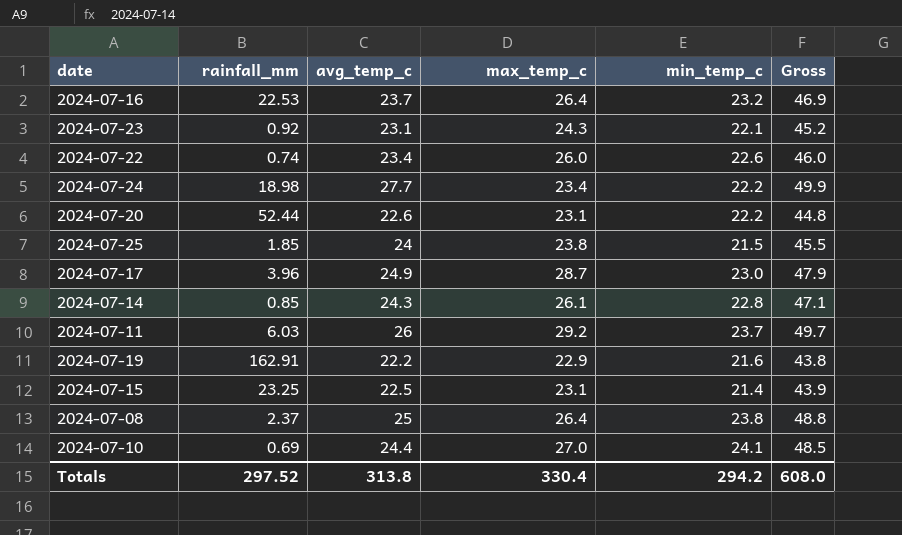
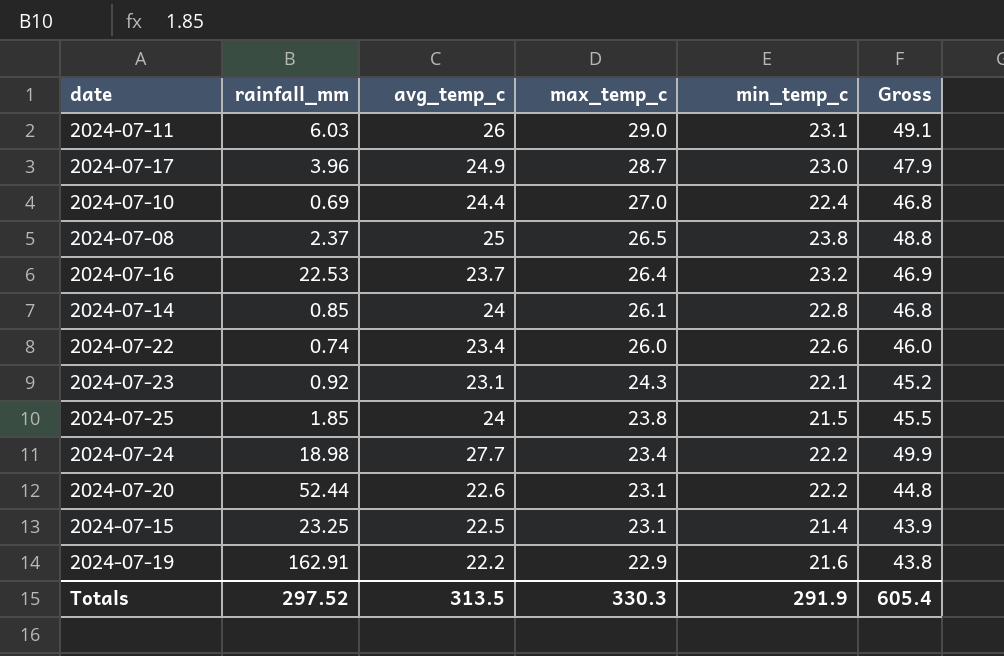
row order: none -> max_temp_c descending
2024-07-11 | max_temp_c: 29.2 -> 29.0
2024-07-11 | min_temp_c: 23.7 -> 23.1
2024-07-11 | Gross: 49.7 -> 49.1
2024-07-10 | min_temp_c: 24.1 -> 22.4
2024-07-10 | Gross: 48.5 -> 46.8
2024-07-08 | max_temp_c: 26.4 -> 26.5
2024-07-14 | avg_temp_c: 24.3 -> 24
2024-07-14 | Gross: 47.1 -> 46.8
Totals | avg_temp_c: 313.8 -> 313.5
Totals | max_temp_c: 330.4 -> 330.3
Totals | min_temp_c: 294.2 -> 291.9
Totals | Gross: 608.0 -> 605.4

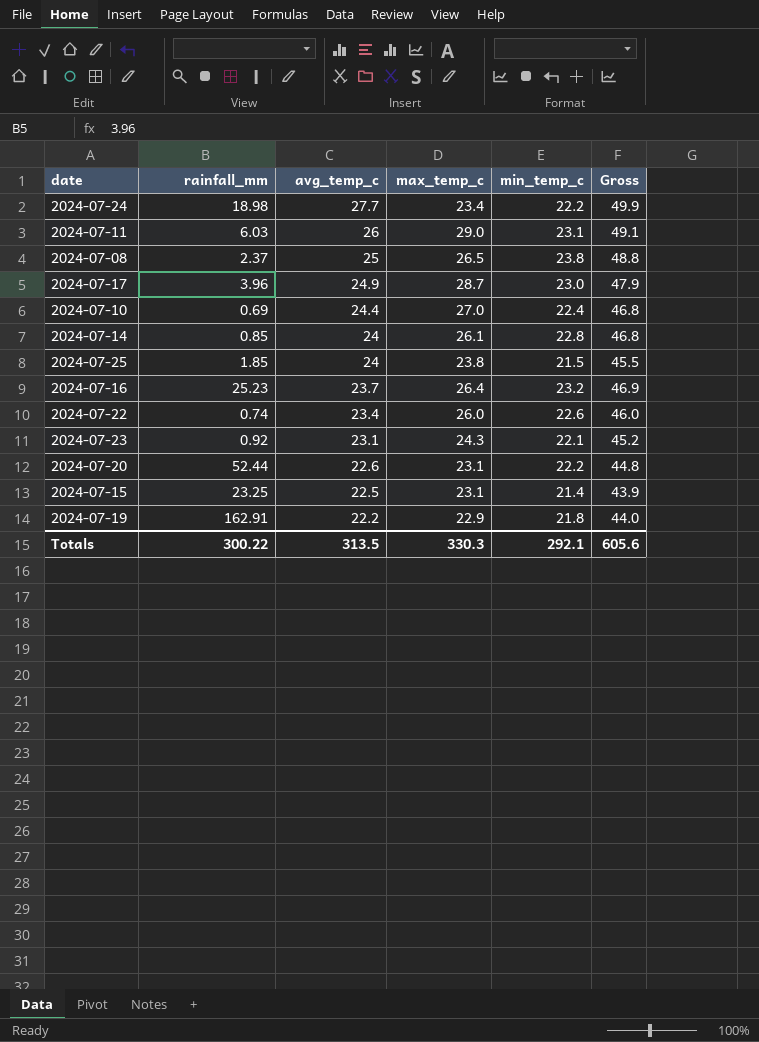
row order: max_temp_c descending -> avg_temp_c descending
2024-07-16 | rainfall_mm: 22.53 -> 25.23
2024-07-19 | min_temp_c: 21.6 -> 21.8
2024-07-19 | Gross: 43.8 -> 44.0
Totals | rainfall_mm: 297.52 -> 300.22
Totals | min_temp_c: 291.9 -> 292.1
Totals | Gross: 605.4 -> 605.6

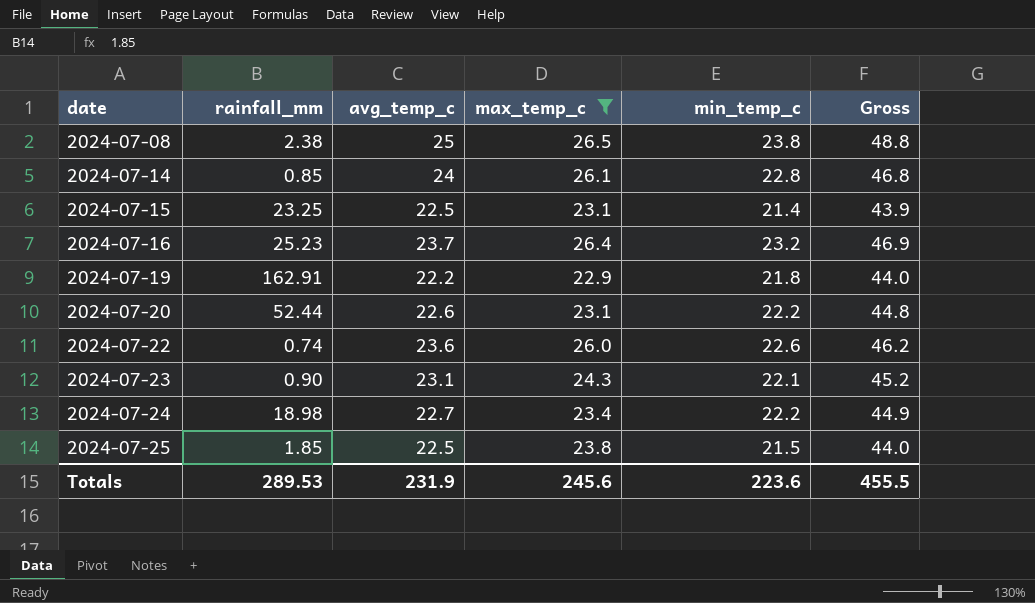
filter: none -> max_temp_c <= 26.5
row order: avg_temp_c descending -> date ascending
2024-07-08 | rainfall_mm: 2.37 -> 2.38
2024-07-22 | avg_temp_c: 23.4 -> 23.6
2024-07-22 | Gross: 46.0 -> 46.2
2024-07-23 | rainfall_mm: 0.92 -> 0.90
2024-07-24 | avg_temp_c: 27.7 -> 22.7
2024-07-24 | Gross: 49.9 -> 44.9
2024-07-25 | avg_temp_c: 24 -> 22.5
2024-07-25 | Gross: 45.5 -> 44.0
Totals | rainfall_mm: 300.22 -> 289.53
Totals | avg_temp_c: 313.5 -> 231.9
Totals | max_temp_c: 330.3 -> 245.6
Totals | min_temp_c: 292.1 -> 223.6
Totals | Gross: 605.6 -> 455.5

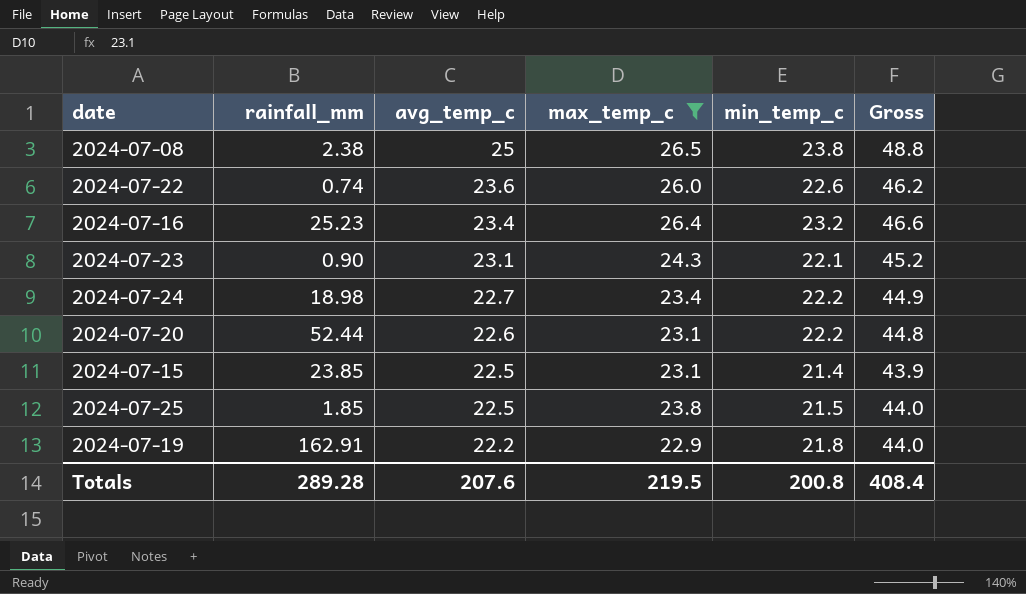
row order: date ascending -> avg_temp_c descending
row 2024-07-14: 0.85 | 24 | 26.1 | 22.8 | 46.8 -> none
2024-07-16 | avg_temp_c: 23.7 -> 23.4
2024-07-16 | Gross: 46.9 -> 46.6
2024-07-15 | rainfall_mm: 23.25 -> 23.85
Totals | rainfall_mm: 289.53 -> 289.28
Totals | avg_temp_c: 231.9 -> 207.6
Totals | max_temp_c: 245.6 -> 219.5
Totals | min_temp_c: 223.6 -> 200.8
Totals | Gross: 455.5 -> 408.4

